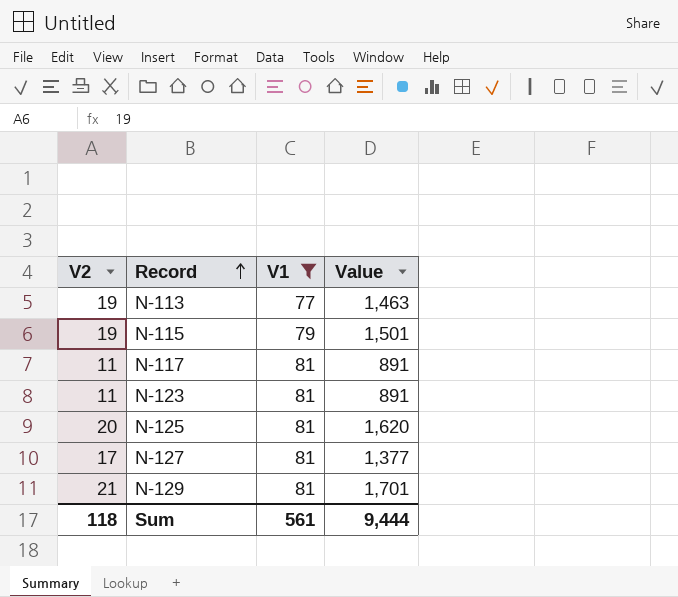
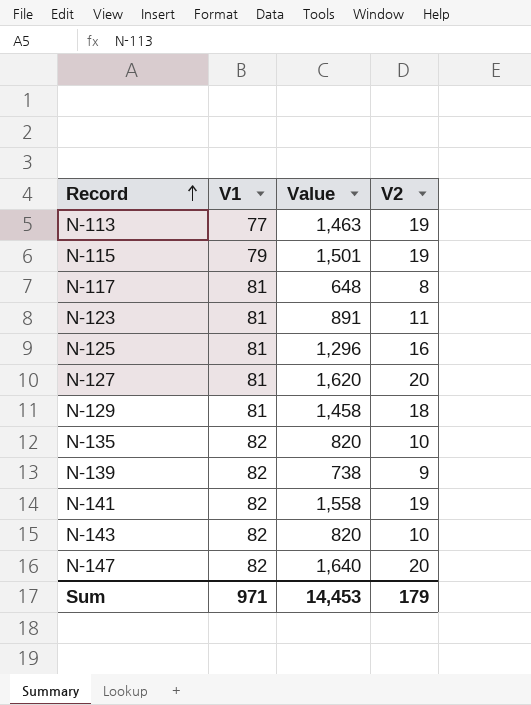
filter: V1 != 82 -> none
column V2 | position: 1 -> 4
N-117 | Value: 891 -> 648
N-117 | V2: 11 -> 8
N-125 | Value: 1,620 -> 1,296
N-125 | V2: 20 -> 16
N-127 | Value: 1,377 -> 1,620
N-127 | V2: 17 -> 20
N-129 | Value: 1,701 -> 1,458
N-129 | V2: 21 -> 18
Sum | V1: 561 -> 971
Sum | Value: 9,444 -> 14,453
Sum | V2: 118 -> 179

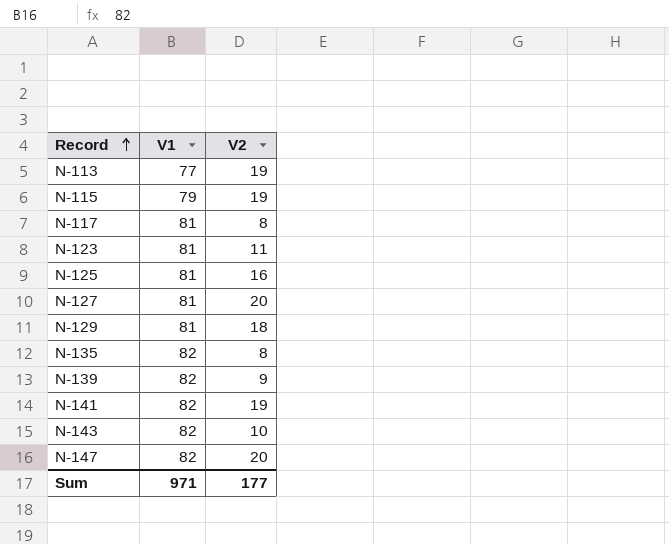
column Value | formula: [V1] * [V2] -> none
N-135 | V2: 10 -> 8
Sum | V2: 179 -> 177

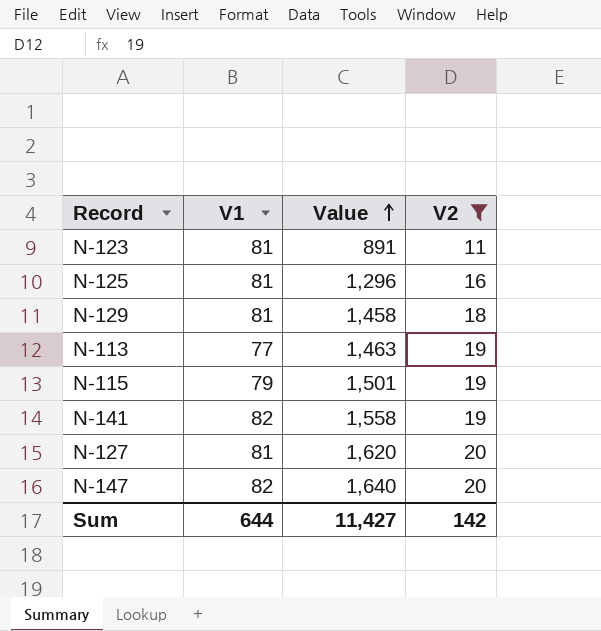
filter: none -> V2 >= 11
row order: Record ascending -> Value ascending
column Value | formula: none -> [V1] * [V2]
Sum | V1: 971 -> 644
Sum | V2: 177 -> 142

